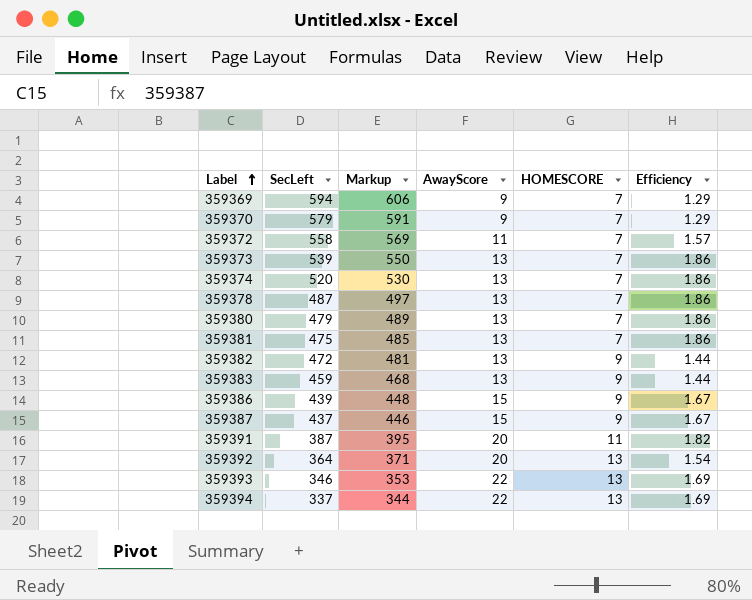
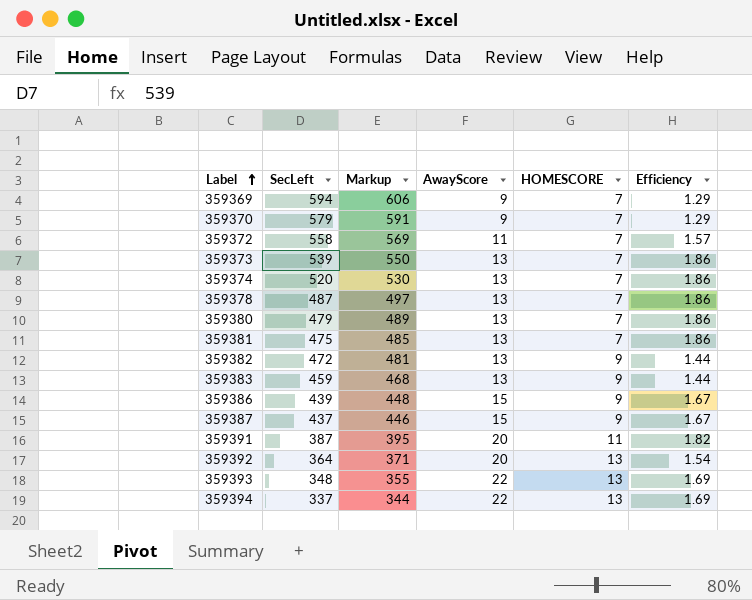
359393 | SecLeft: 346 -> 348
359393 | Markup: 353 -> 355

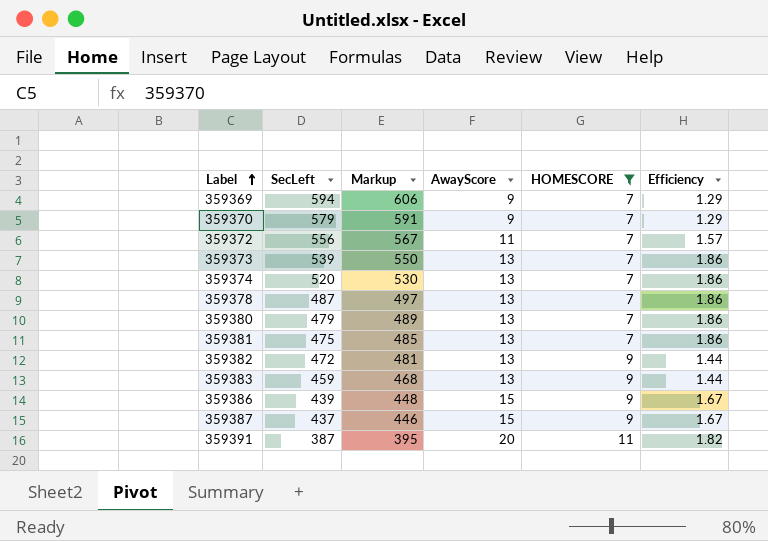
filter: none -> HOMESCORE != 13
359372 | SecLeft: 558 -> 556
359372 | Markup: 569 -> 567

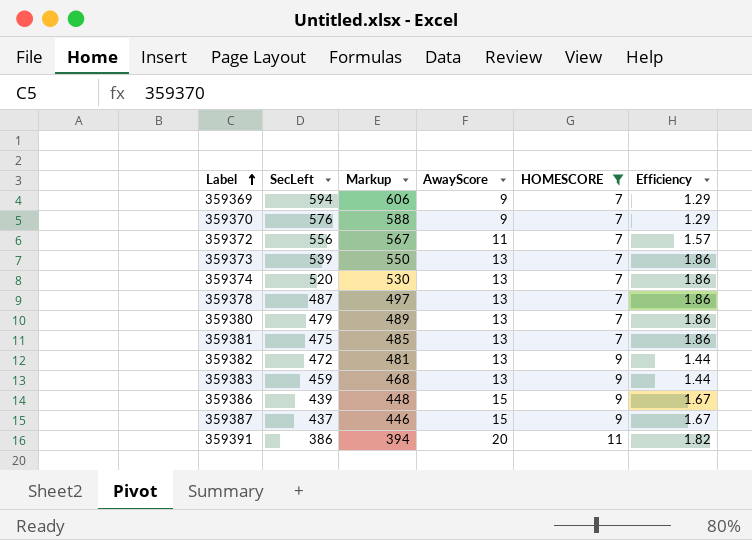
359370 | SecLeft: 579 -> 576
359370 | Markup: 591 -> 588
359391 | SecLeft: 387 -> 386
359391 | Markup: 395 -> 394

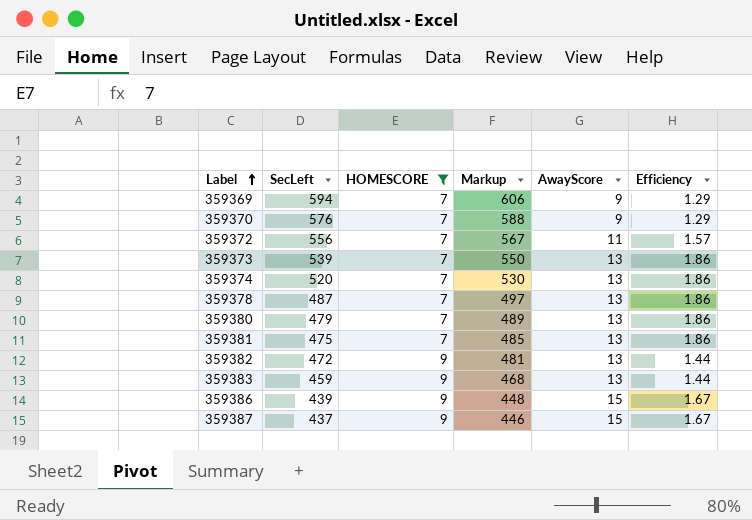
column HOMESCORE | position: 5 -> 3
row 359391: 386 | 394 | 20 | 11 | 1.82 -> none

